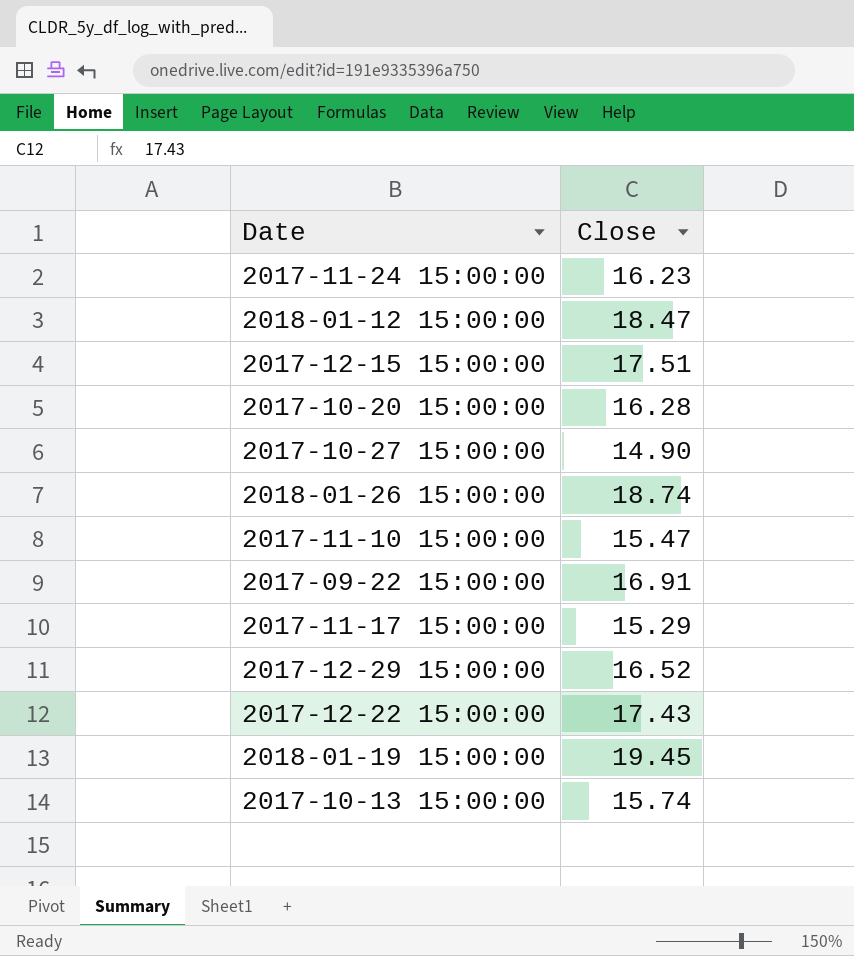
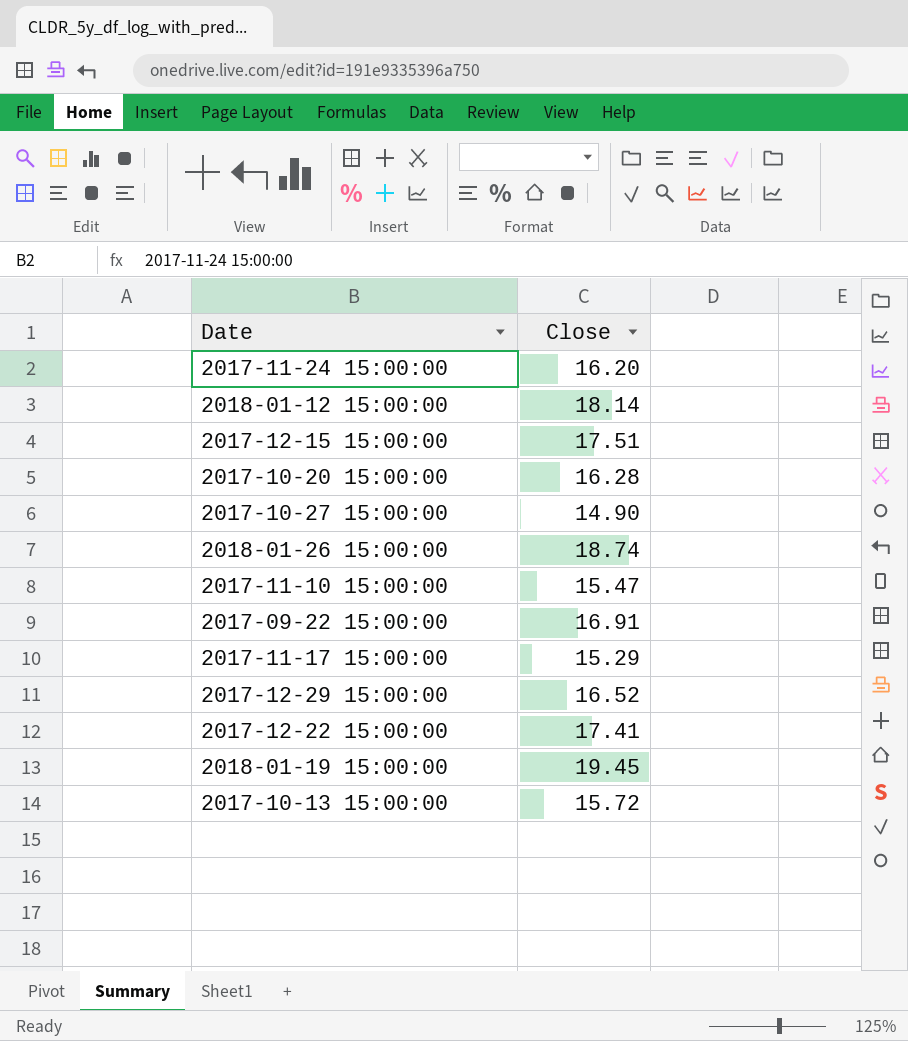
2017-11-24 15:00:00 | Close: 16.23 -> 16.20
2018-01-12 15:00:00 | Close: 18.47 -> 18.14
2017-12-22 15:00:00 | Close: 17.43 -> 17.41
2017-10-13 15:00:00 | Close: 15.74 -> 15.72

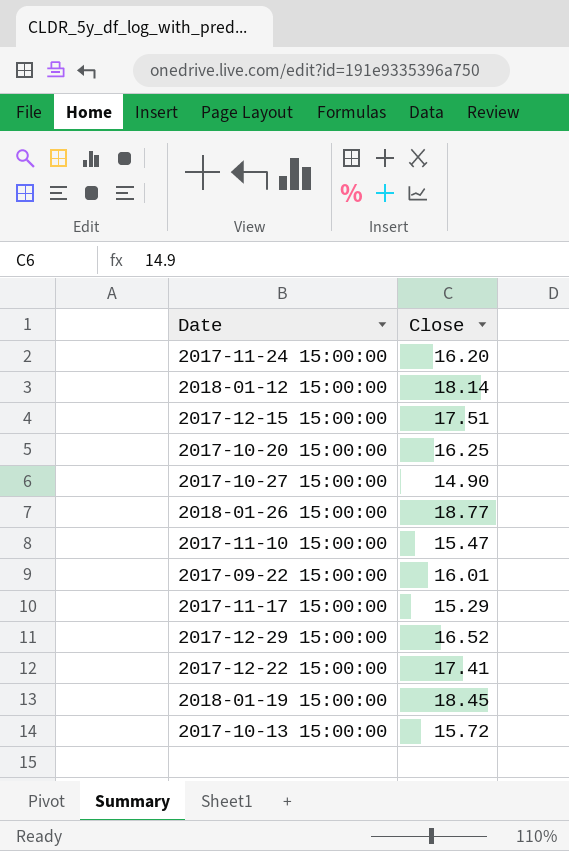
2017-10-20 15:00:00 | Close: 16.28 -> 16.25
2018-01-26 15:00:00 | Close: 18.74 -> 18.77
2017-09-22 15:00:00 | Close: 16.91 -> 16.01
2018-01-19 15:00:00 | Close: 19.45 -> 18.45

